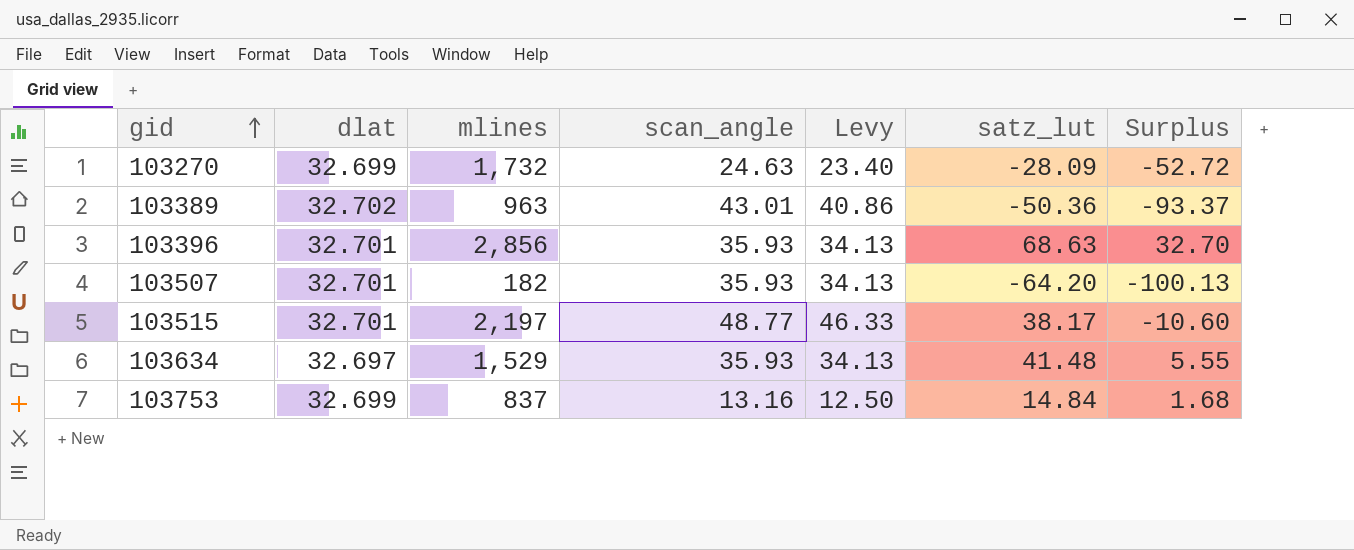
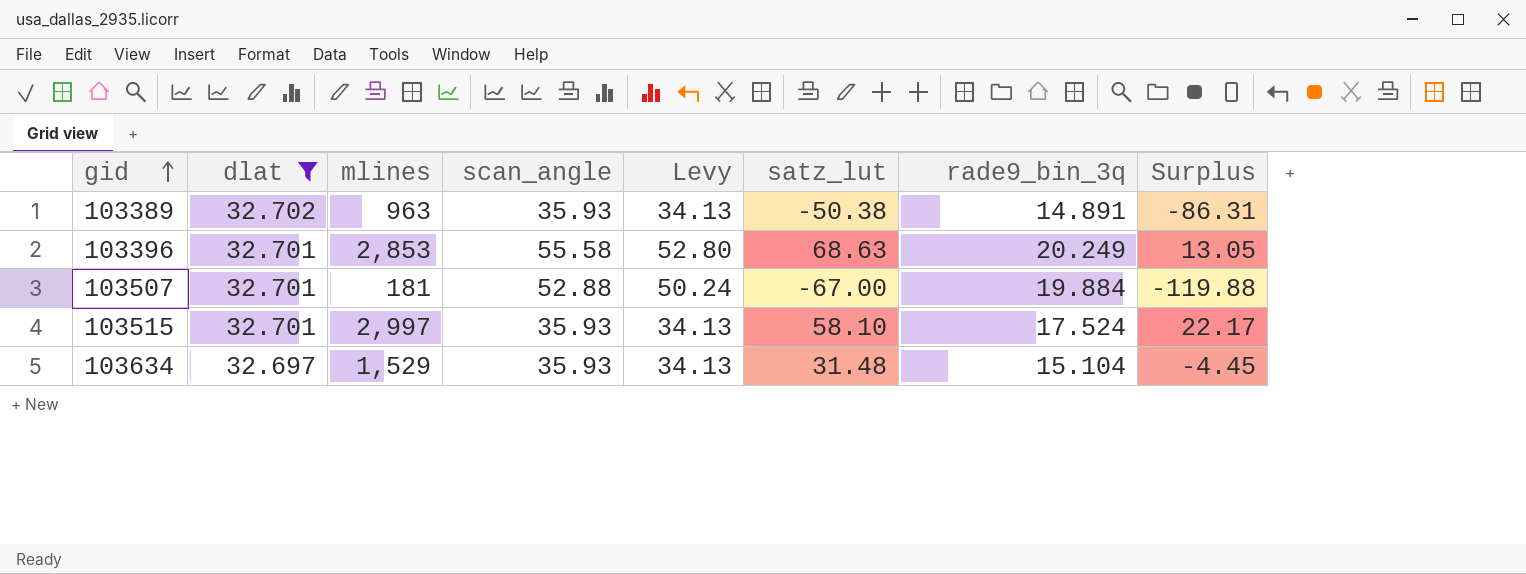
filter: none -> dlat != 32.699
column rade9_bin_3q | position: none -> 7
103389 | scan_angle: 43.01 -> 35.93
103389 | Levy: 40.86 -> 34.13
103389 | satz_lut: -50.36 -> -50.38
103389 | Surplus: -93.37 -> -86.31
103396 | mlines: 2,856 -> 2,853
103396 | scan_angle: 35.93 -> 55.58
103396 | Levy: 34.13 -> 52.80
103396 | Surplus: 32.70 -> 13.05
103507 | mlines: 182 -> 181
103507 | scan_angle: 35.93 -> 52.88
103507 | Levy: 34.13 -> 50.24
103507 | satz_lut: -64.20 -> -67.00
103507 | Surplus: -100.13 -> -119.88
103515 | mlines: 2,197 -> 2,997
103515 | scan_angle: 48.77 -> 35.93
103515 | Levy: 46.33 -> 34.13
103515 | satz_lut: 38.17 -> 58.10
103515 | Surplus: -10.60 -> 22.17
103634 | satz_lut: 41.48 -> 31.48
103634 | Surplus: 5.55 -> -4.45

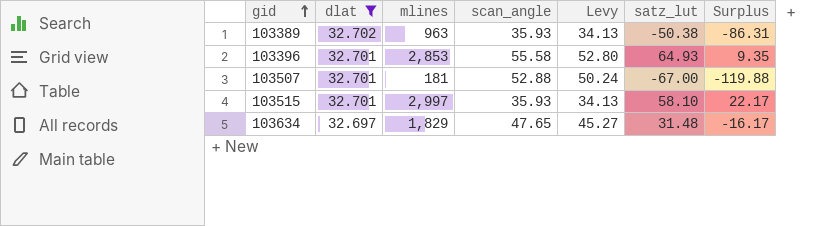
column rade9_bin_3q | position: 7 -> none
103396 | satz_lut: 68.63 -> 64.93
103396 | Surplus: 13.05 -> 9.35
103634 | mlines: 1,529 -> 1,829
103634 | scan_angle: 35.93 -> 47.65
103634 | Levy: 34.13 -> 45.27
103634 | Surplus: -4.45 -> -16.17

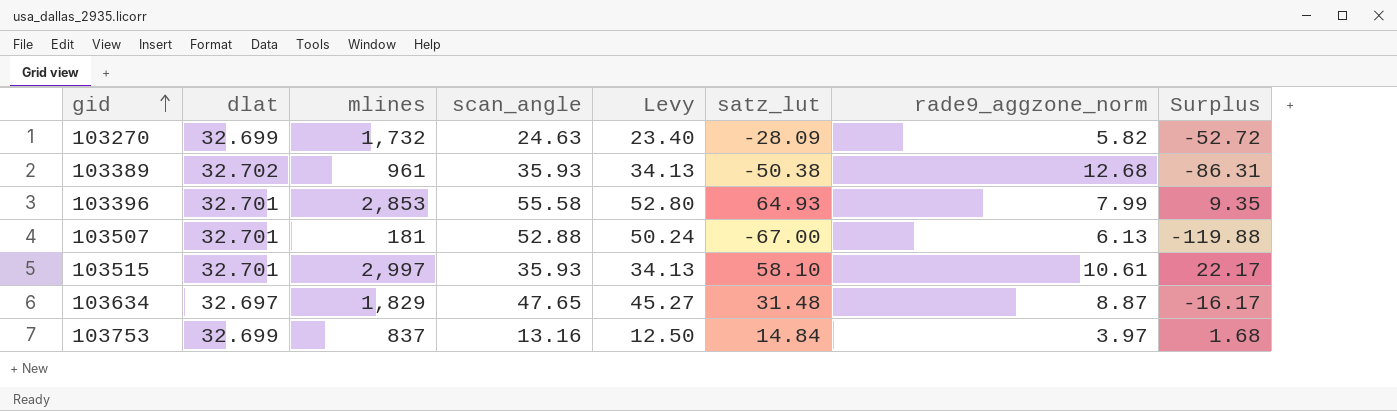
filter: dlat != 32.699 -> none
column rade9_aggzone_norm | position: none -> 7
103389 | mlines: 963 -> 961

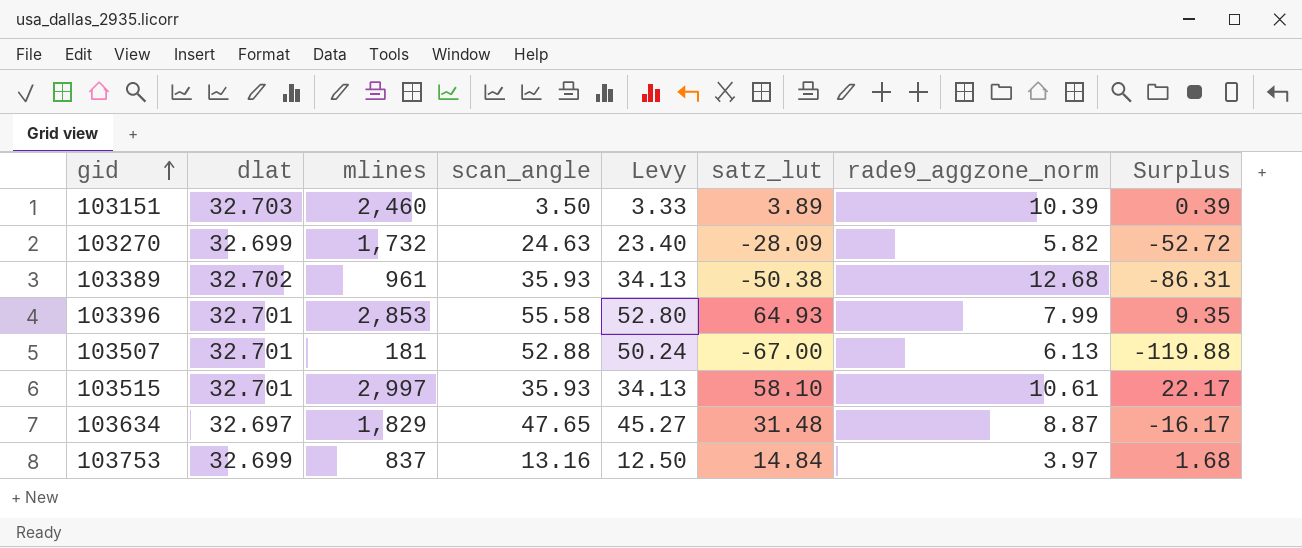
row 103151: none -> 32.703 | 2,460 | 3.50 | 3.33 | 3.89 | 10.39 | 0.39

